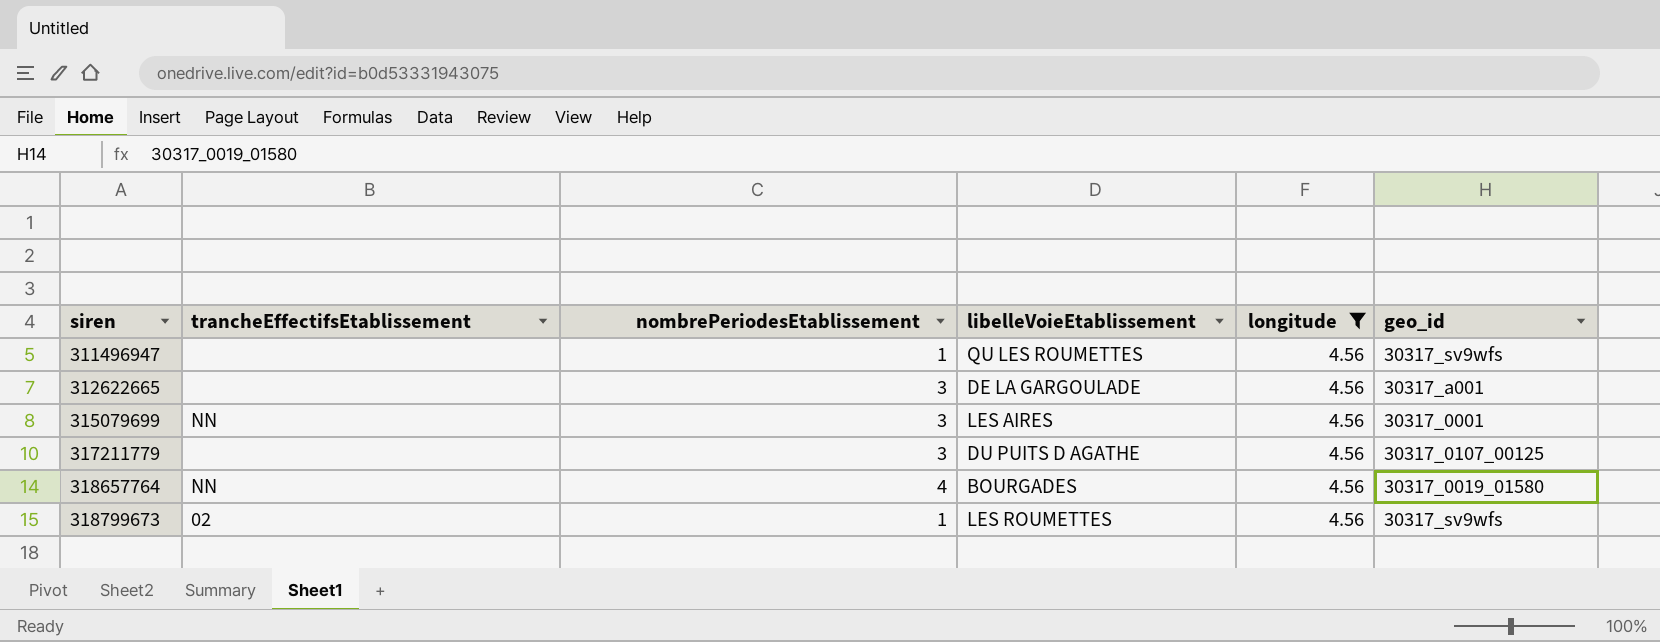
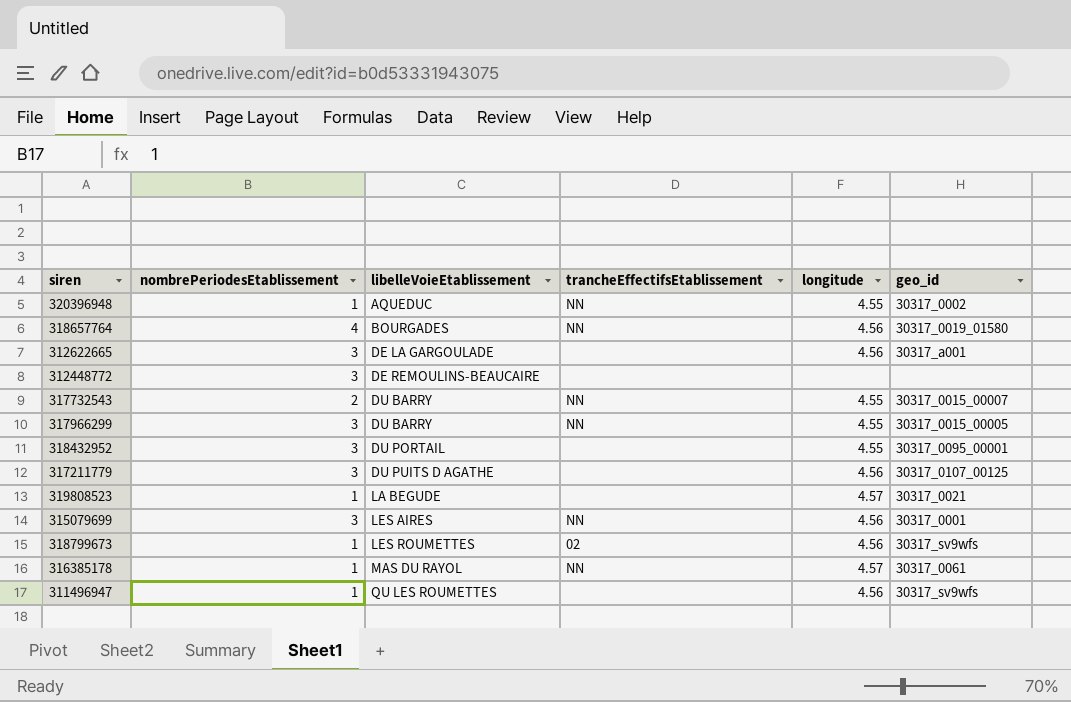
filter: longitude = 4.56 -> none
row order: siren ascending -> libelleVoieEtablissement ascending
column trancheEffectifsEtablissement | position: 2 -> 4

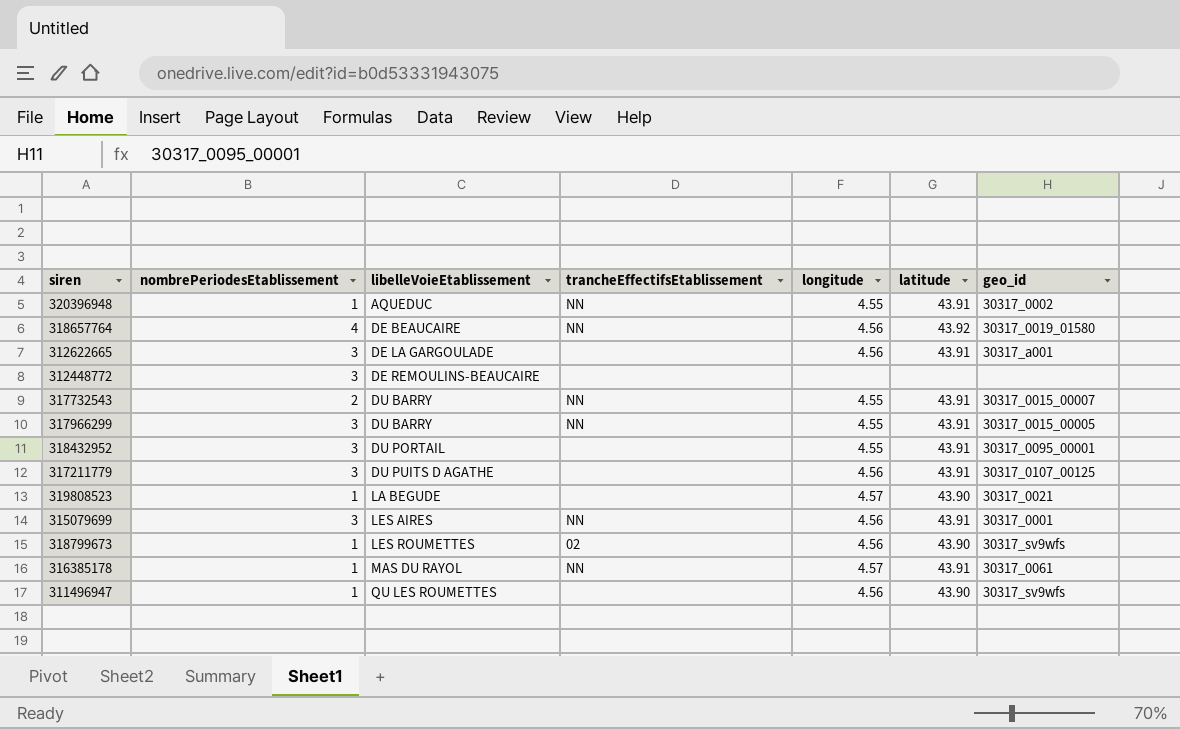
column latitude | position: none -> 6
318657764 | libelleVoieEtablissement: BOURGADES -> DE BEAUCAIRE

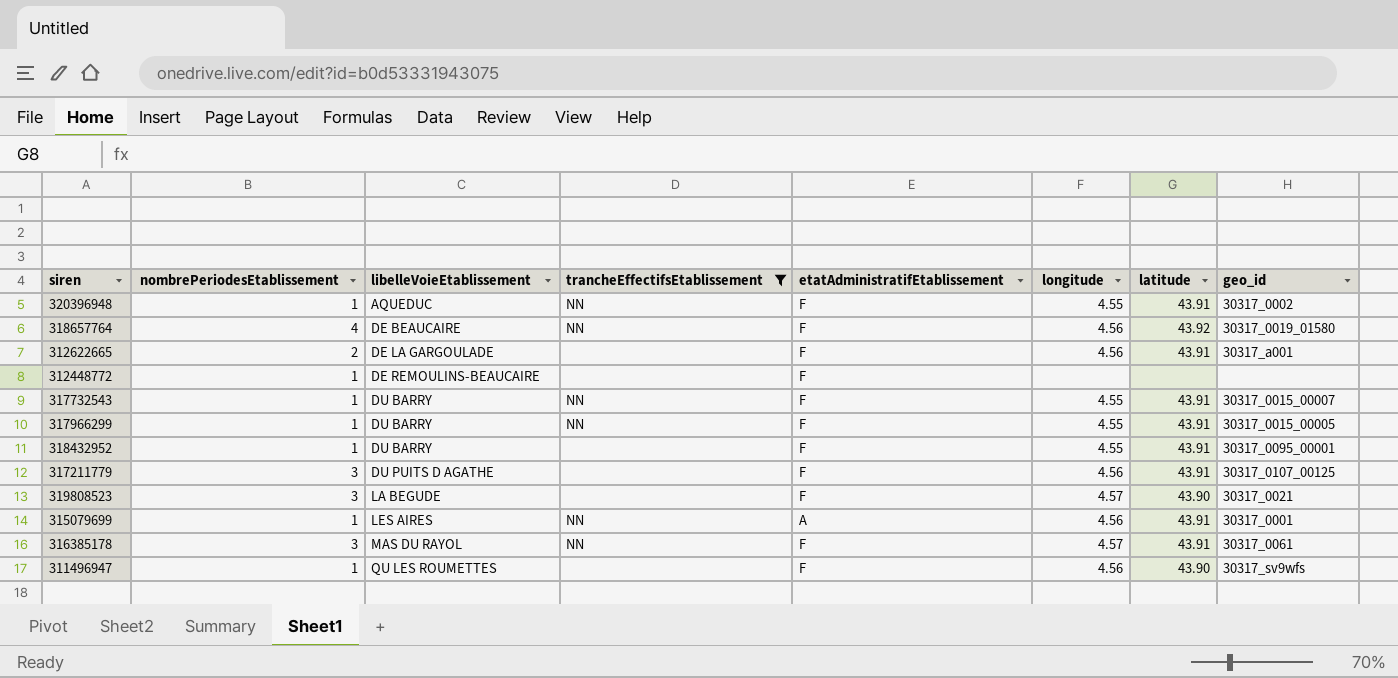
filter: none -> trancheEffectifsEtablissement != 02
column etatAdministratifEtablissement | position: none -> 5
312622665 | nombrePeriodesEtablissement: 3 -> 2
312448772 | nombrePeriodesEtablissement: 3 -> 1
317732543 | nombrePeriodesEtablissement: 2 -> 1
317966299 | nombrePeriodesEtablissement: 3 -> 1
318432952 | nombrePeriodesEtablissement: 3 -> 1
318432952 | libelleVoieEtablissement: DU PORTAIL -> DU BARRY
319808523 | nombrePeriodesEtablissement: 1 -> 3
315079699 | nombrePeriodesEtablissement: 3 -> 1
316385178 | nombrePeriodesEtablissement: 1 -> 3

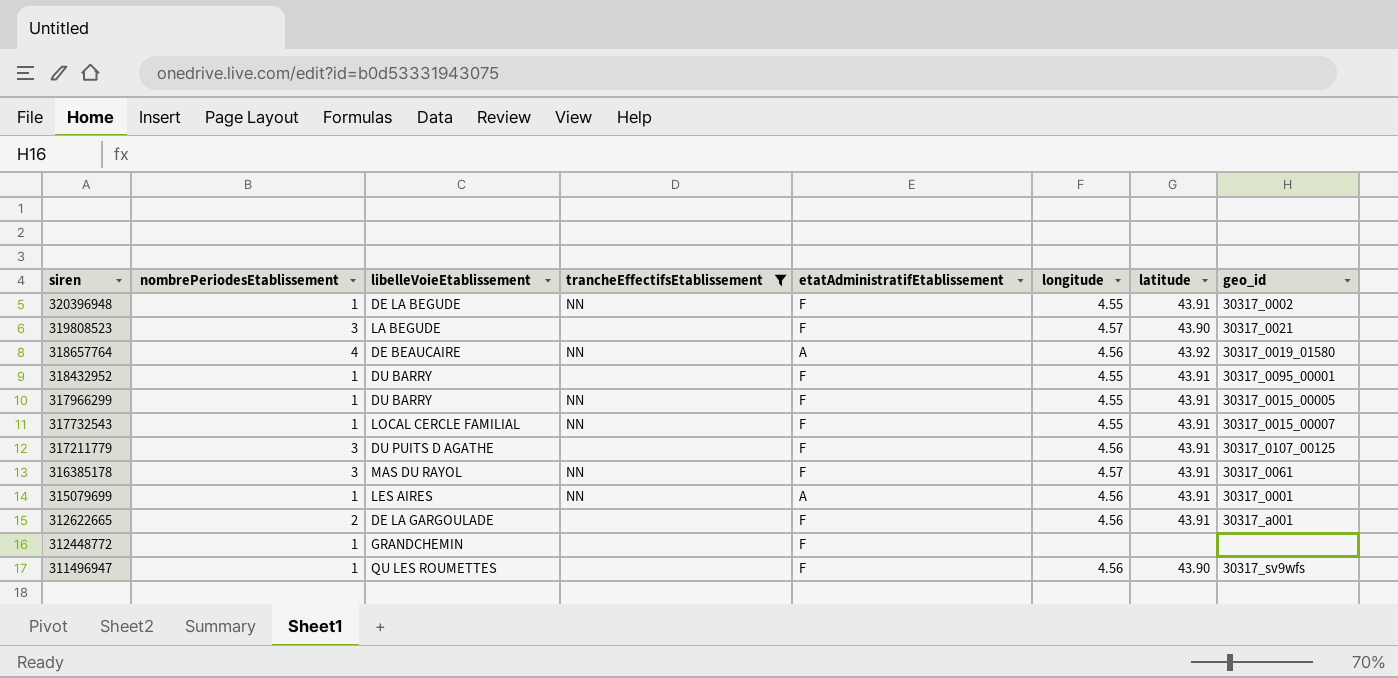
row order: libelleVoieEtablissement ascending -> siren descending
320396948 | libelleVoieEtablissement: AQUEDUC -> DE LA BEGUDE
318657764 | etatAdministratifEtablissement: F -> A
317732543 | libelleVoieEtablissement: DU BARRY -> LOCAL CERCLE FAMILIAL
312448772 | libelleVoieEtablissement: DE REMOULINS-BEAUCAIRE -> GRANDCHEMIN

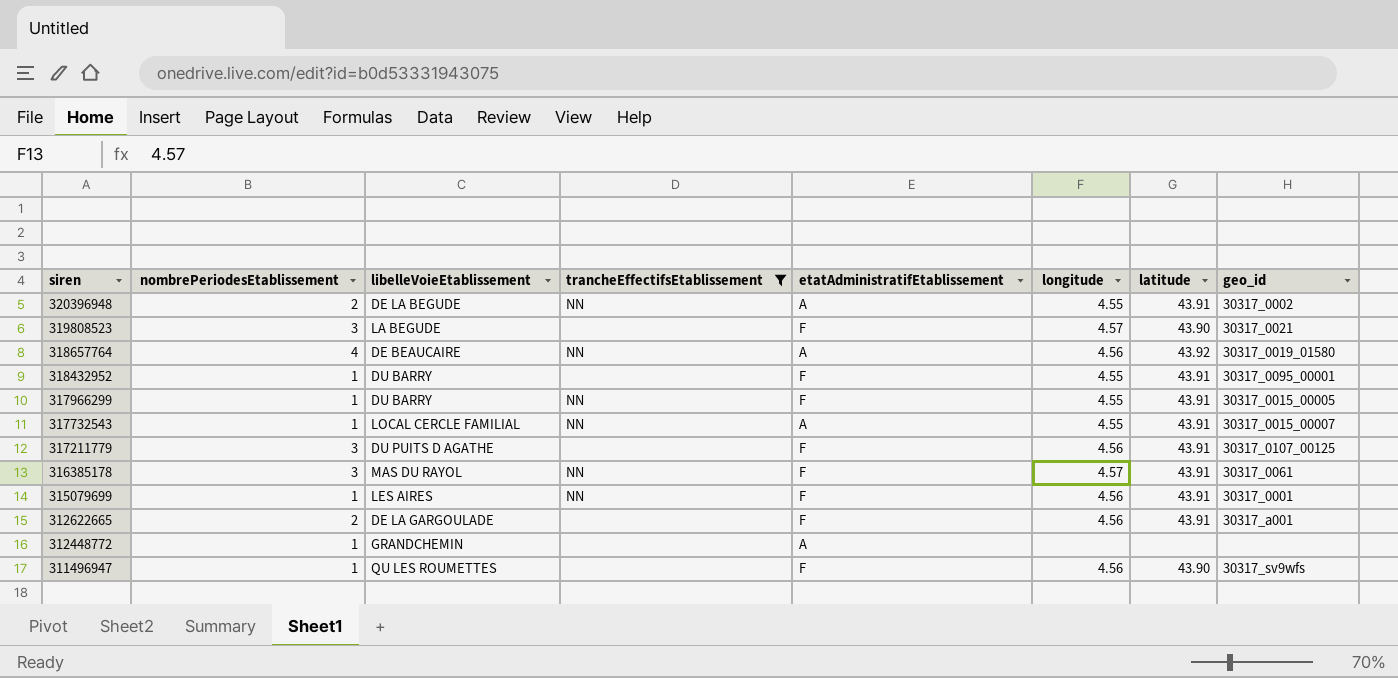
320396948 | nombrePeriodesEtablissement: 1 -> 2
320396948 | etatAdministratifEtablissement: F -> A
317732543 | etatAdministratifEtablissement: F -> A
315079699 | etatAdministratifEtablissement: A -> F
312448772 | etatAdministratifEtablissement: F -> A

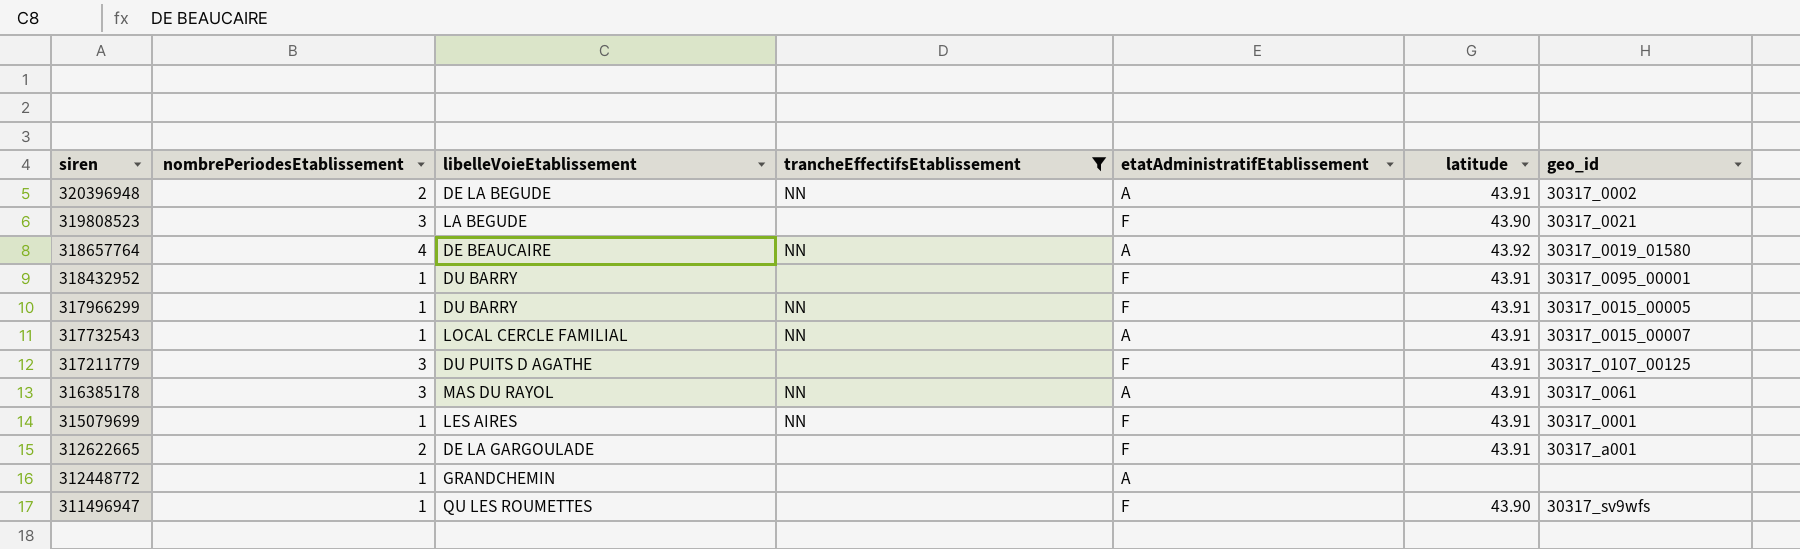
column longitude | position: 6 -> none
316385178 | etatAdministratifEtablissement: F -> A

